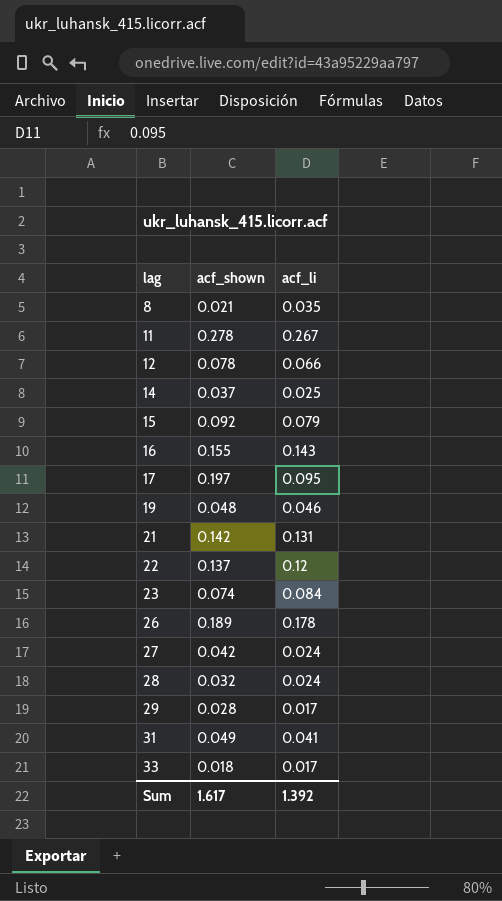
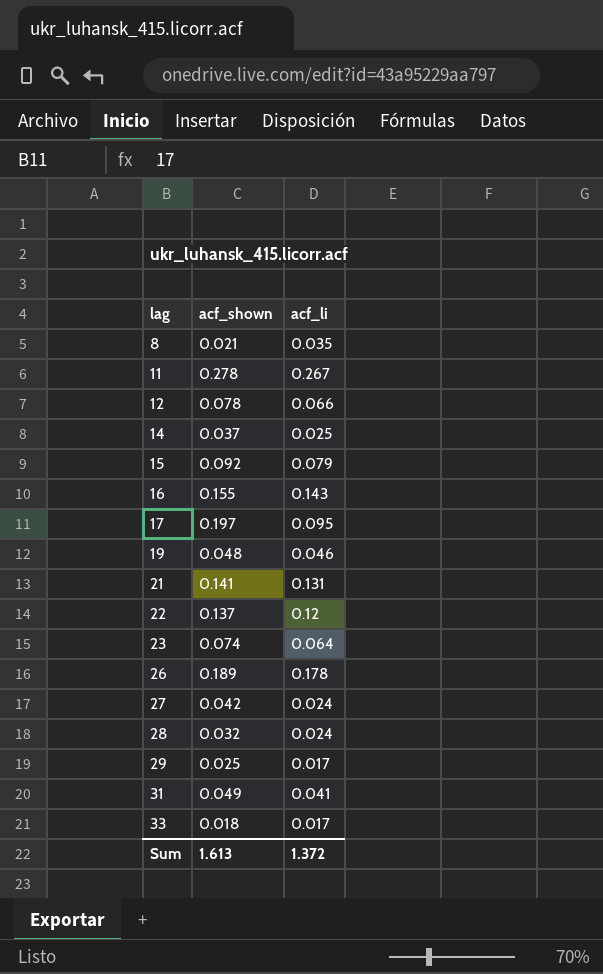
21 | acf_shown: 0.142 -> 0.141
23 | acf_li: 0.084 -> 0.064
29 | acf_shown: 0.028 -> 0.025
Sum | acf_shown: 1.617 -> 1.613
Sum | acf_li: 1.392 -> 1.372

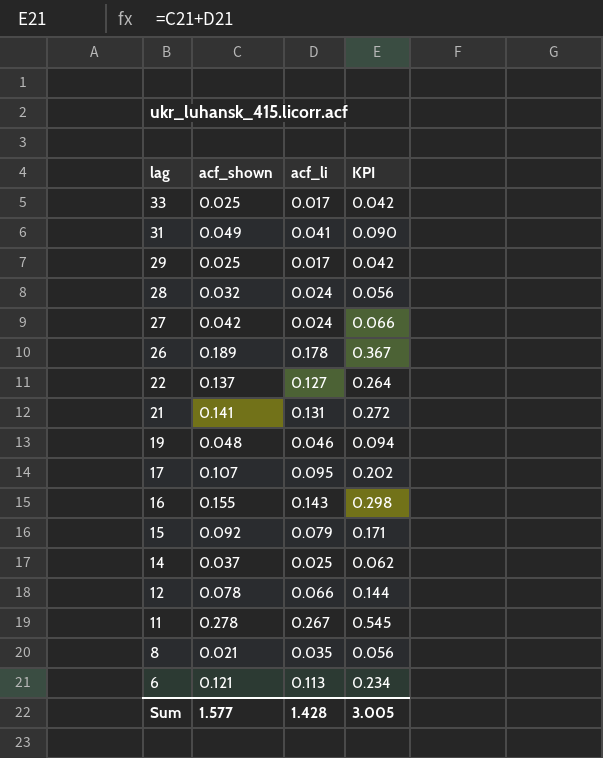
row order: lag ascending -> lag descending
column KPI | formula: none -> [acf_shown] + [acf_li]
row 23: 0.074 | 0.064 -> none
33 | acf_shown: 0.018 -> 0.025
22 | acf_li: 0.12 -> 0.127
17 | acf_shown: 0.197 -> 0.107
row 6: none -> 0.121 | 0.113 | 0.234
Sum | acf_shown: 1.613 -> 1.577
Sum | acf_li: 1.372 -> 1.428

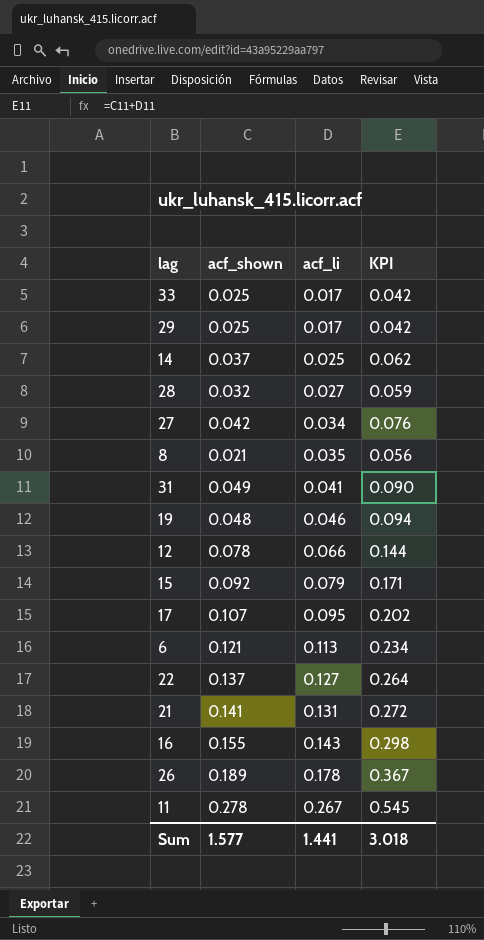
row order: lag descending -> acf_li ascending
28 | acf_li: 0.024 -> 0.027
28 | KPI: 0.056 -> 0.059
27 | acf_li: 0.024 -> 0.034
27 | KPI: 0.066 -> 0.076
Sum | acf_li: 1.428 -> 1.441
Sum | KPI: 3.005 -> 3.018

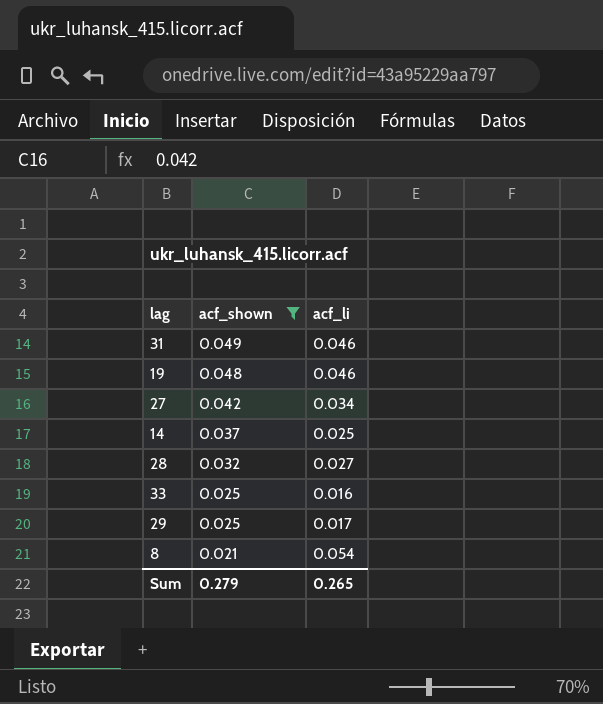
filter: none -> acf_shown <= 0.049
row order: acf_li ascending -> acf_shown descending
column KPI | formula: [acf_shown] + [acf_li] -> none
31 | acf_li: 0.041 -> 0.046
33 | acf_li: 0.017 -> 0.016
8 | acf_li: 0.035 -> 0.054
Sum | acf_shown: 1.577 -> 0.279
Sum | acf_li: 1.441 -> 0.265

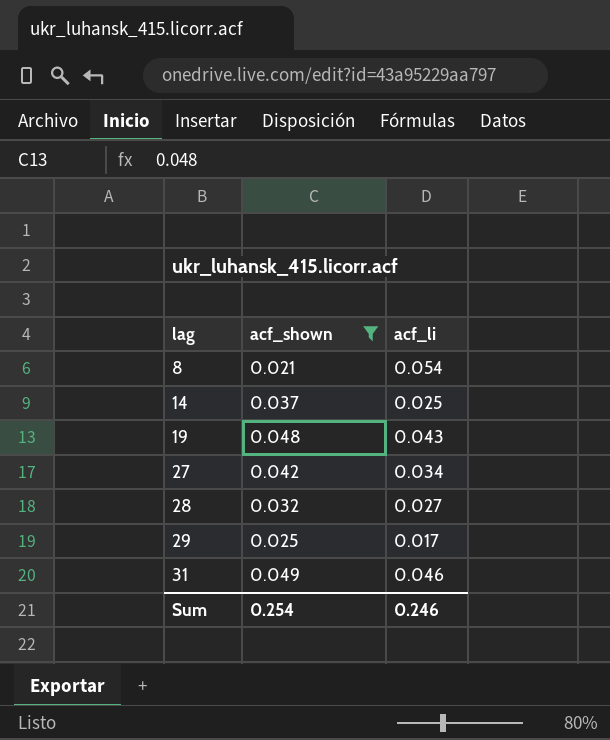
row order: acf_shown descending -> lag ascending
row 33: 0.025 | 0.016 -> none
19 | acf_li: 0.046 -> 0.043
Sum | acf_shown: 0.279 -> 0.254
Sum | acf_li: 0.265 -> 0.246

